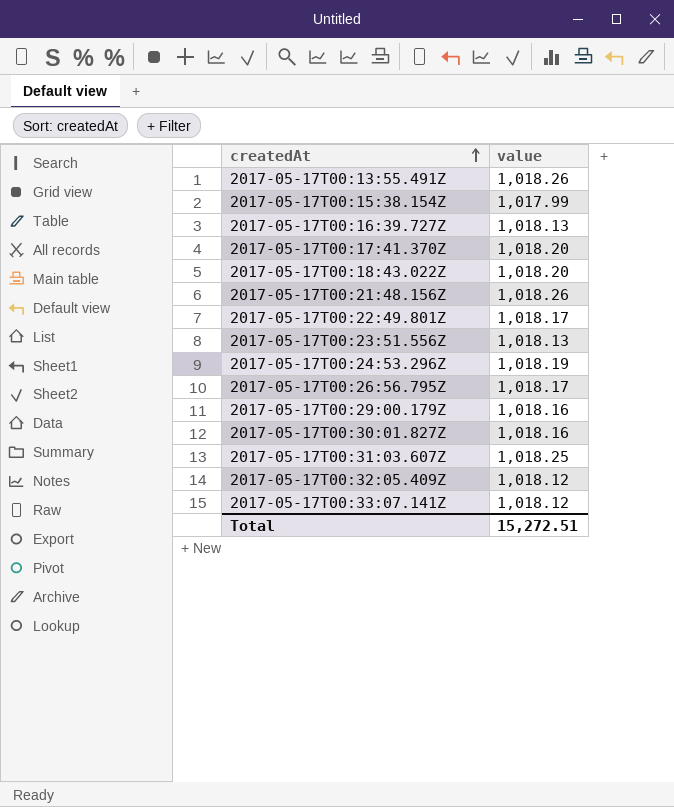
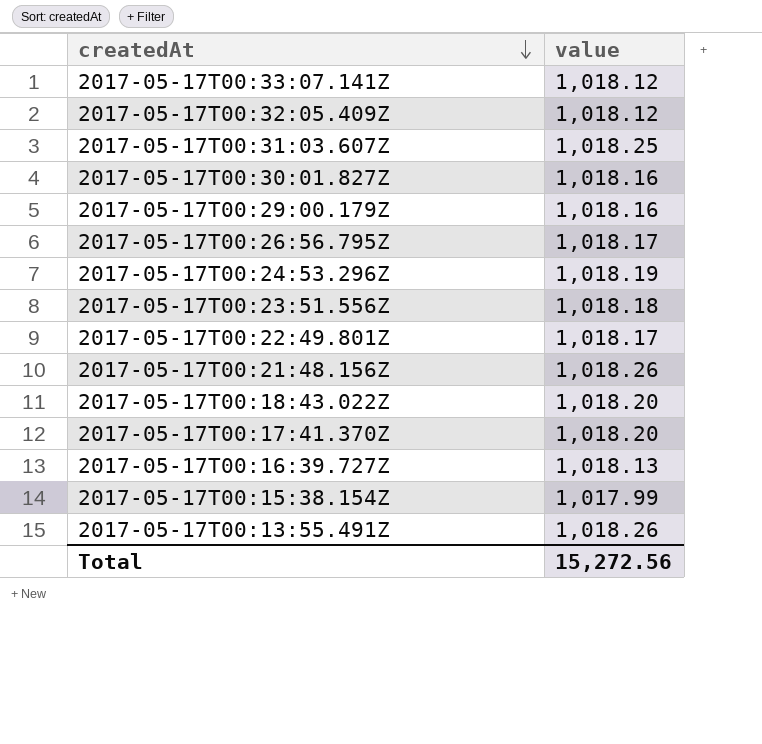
row order: createdAt ascending -> createdAt descending
2017-05-17T00:23:51.556Z | value: 1,018.13 -> 1,018.18
Total | value: 15,272.51 -> 15,272.56

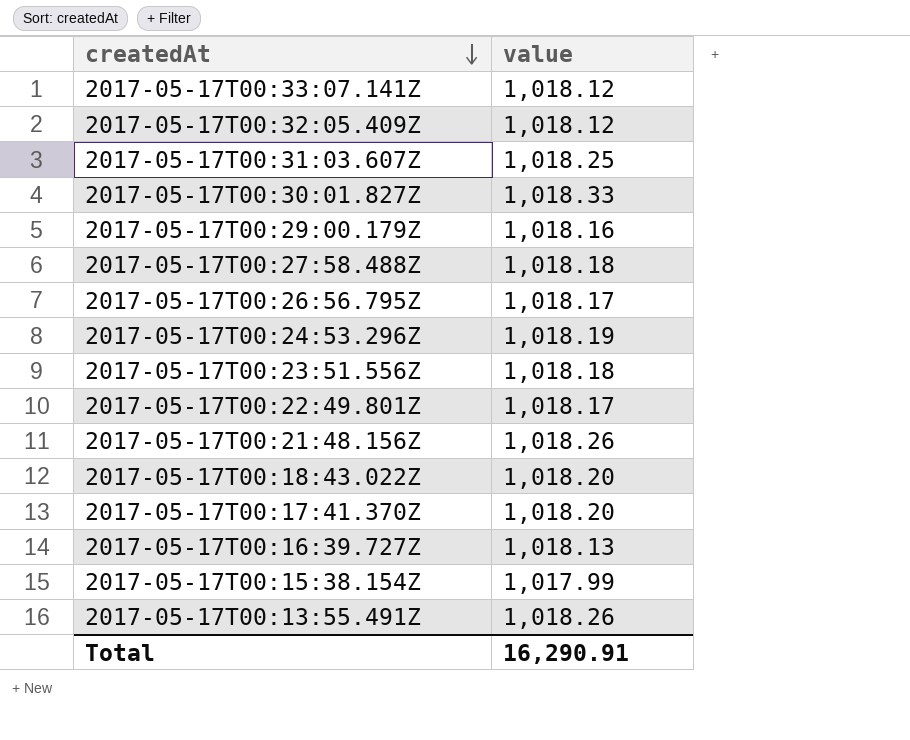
2017-05-17T00:30:01.827Z | value: 1,018.16 -> 1,018.33
row 2017-05-17T00:27:58.488Z: none -> 1,018.18
Total | value: 15,272.56 -> 16,290.91

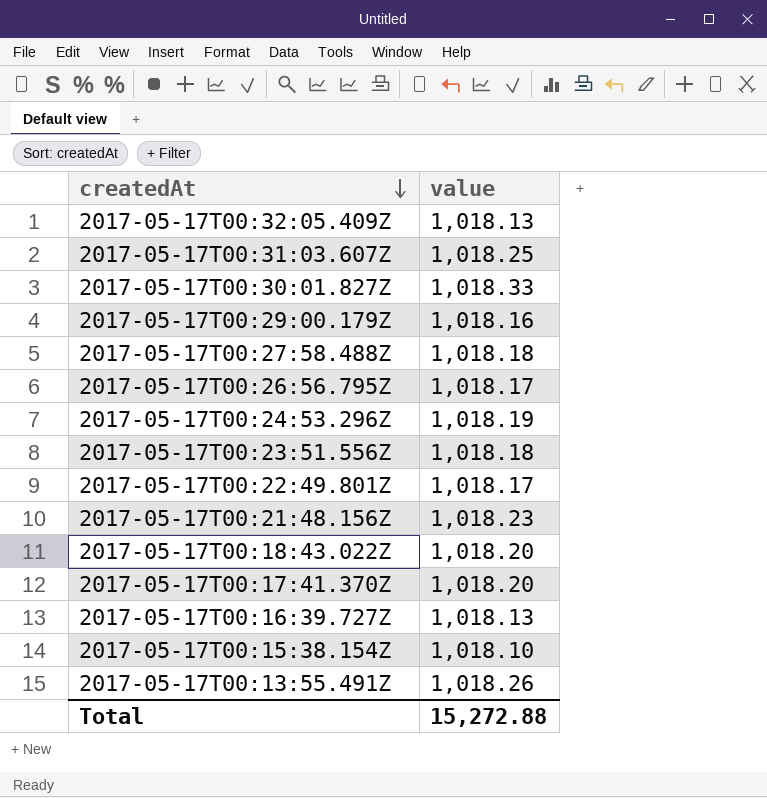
row 2017-05-17T00:33:07.141Z: 1,018.12 -> none
2017-05-17T00:32:05.409Z | value: 1,018.12 -> 1,018.13
2017-05-17T00:21:48.156Z | value: 1,018.26 -> 1,018.23
2017-05-17T00:15:38.154Z | value: 1,017.99 -> 1,018.10
Total | value: 16,290.91 -> 15,272.88

